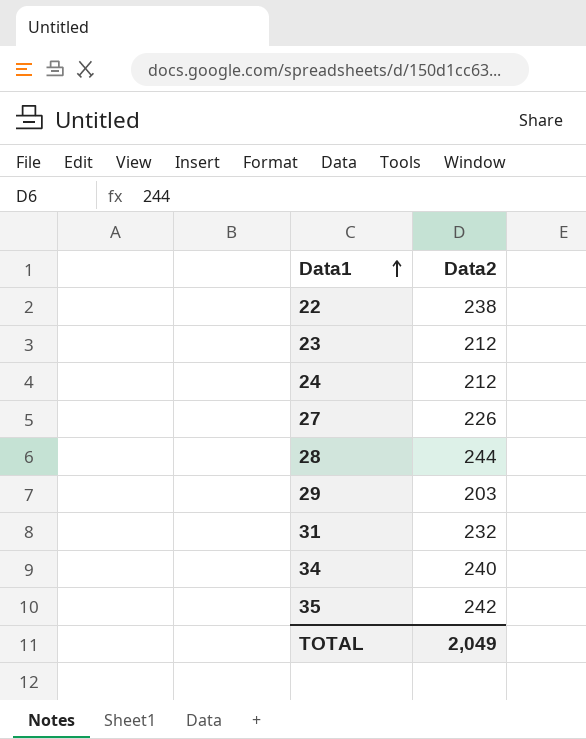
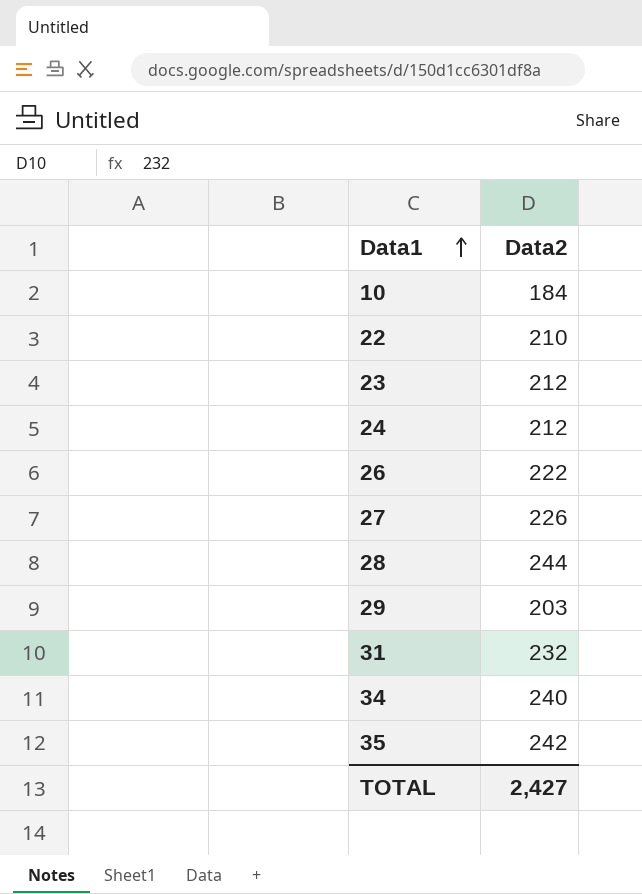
row 10: none -> 184
22 | Data2: 238 -> 210
row 26: none -> 222
TOTAL | Data2: 2,049 -> 2,427

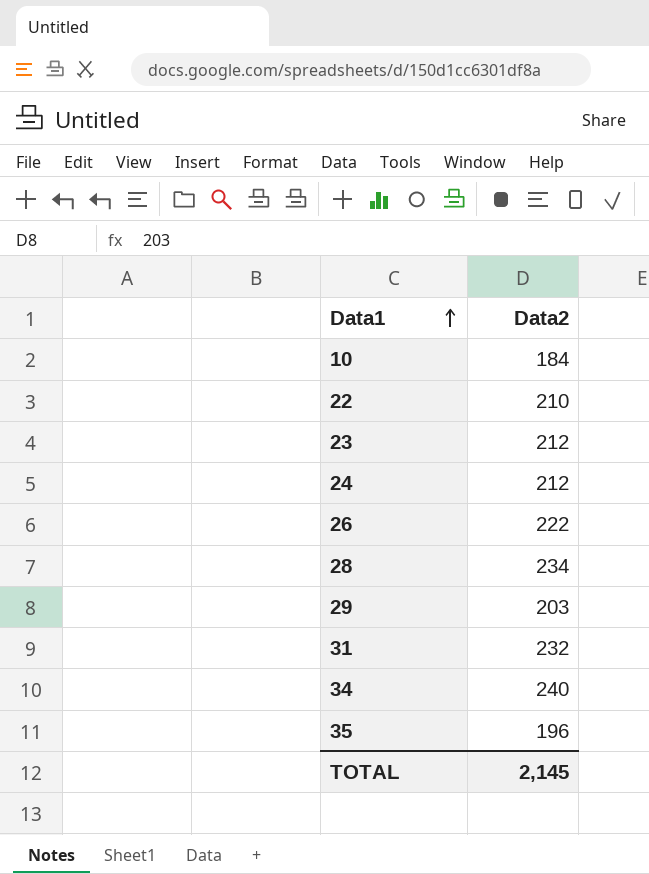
row 27: 226 -> none
28 | Data2: 244 -> 234
35 | Data2: 242 -> 196
TOTAL | Data2: 2,427 -> 2,145

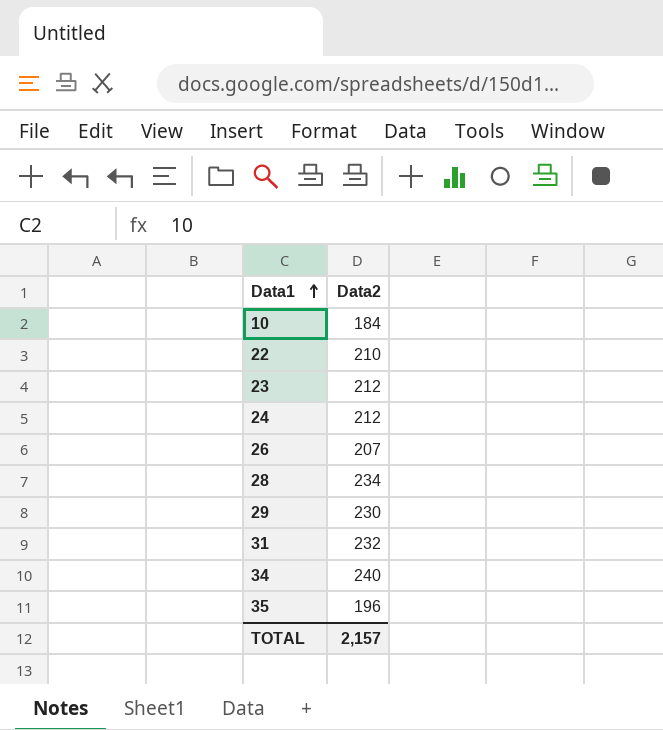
26 | Data2: 222 -> 207
29 | Data2: 203 -> 230
TOTAL | Data2: 2,145 -> 2,157

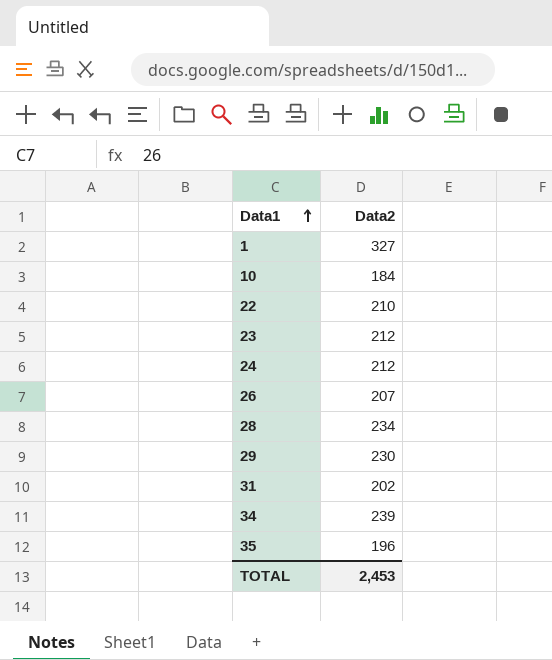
row 1: none -> 327
31 | Data2: 232 -> 202
34 | Data2: 240 -> 239
TOTAL | Data2: 2,157 -> 2,453

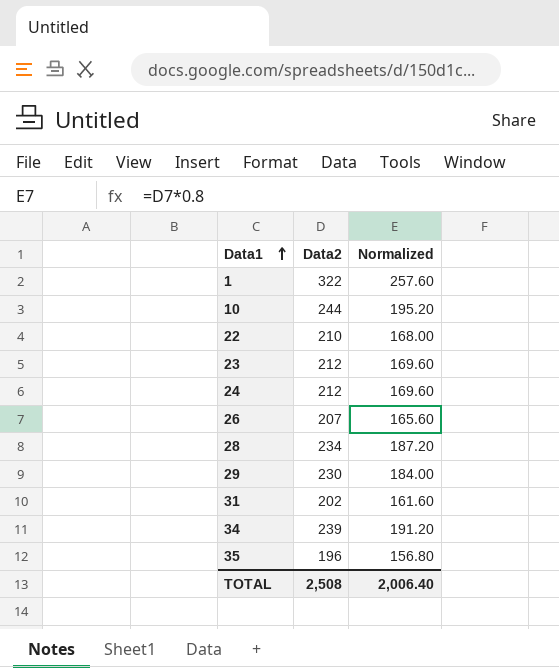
column Normalized | formula: none -> [Data2] * 0.8
1 | Data2: 327 -> 322
10 | Data2: 184 -> 244
TOTAL | Data2: 2,453 -> 2,508

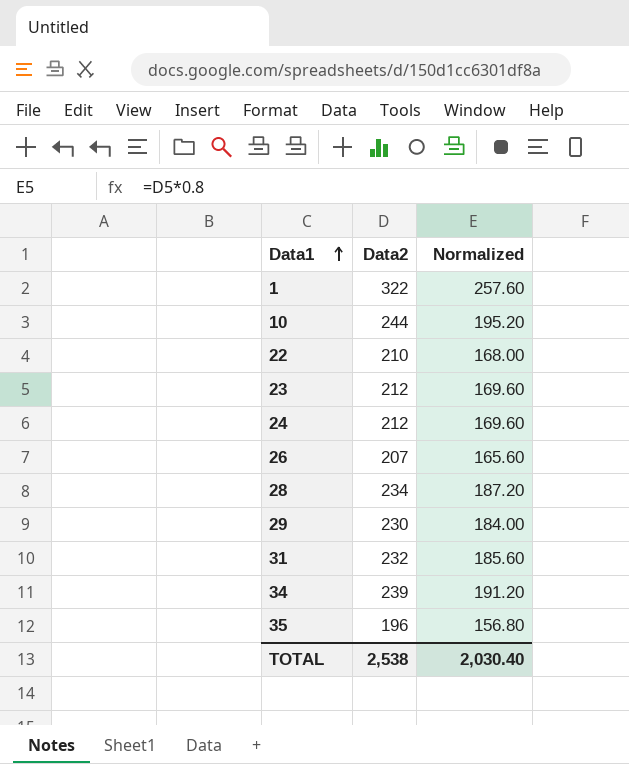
31 | Data2: 202 -> 232
31 | Normalized: 161.60 -> 185.60
TOTAL | Data2: 2,508 -> 2,538
TOTAL | Normalized: 2,006.40 -> 2,030.40

